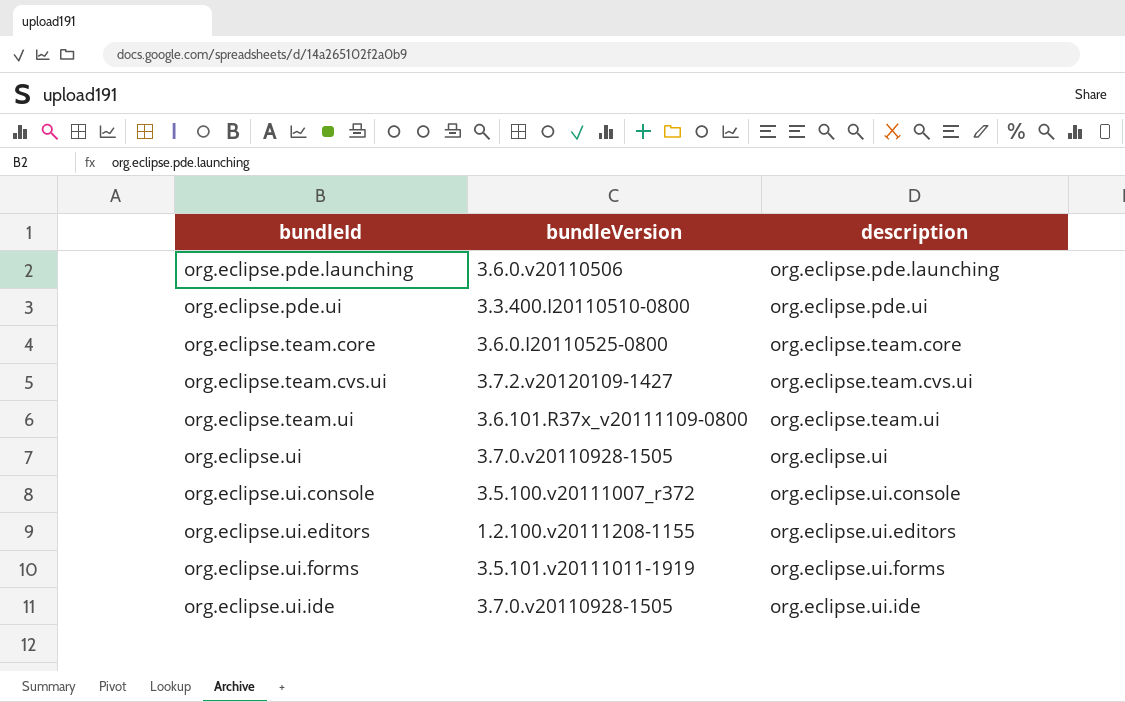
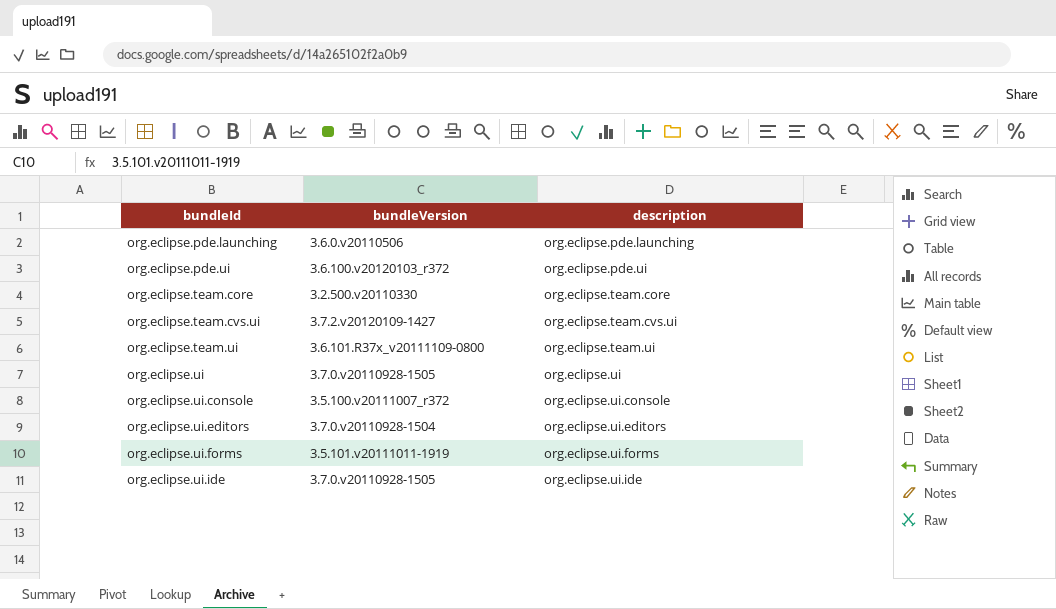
org.eclipse.pde.ui | bundleVersion: 3.3.400.I20110510-0800 -> 3.6.100.v20120103_r372
org.eclipse.team.core | bundleVersion: 3.6.0.I20110525-0800 -> 3.2.500.v20110330
org.eclipse.ui.editors | bundleVersion: 1.2.100.v20111208-1155 -> 3.7.0.v20110928-1504

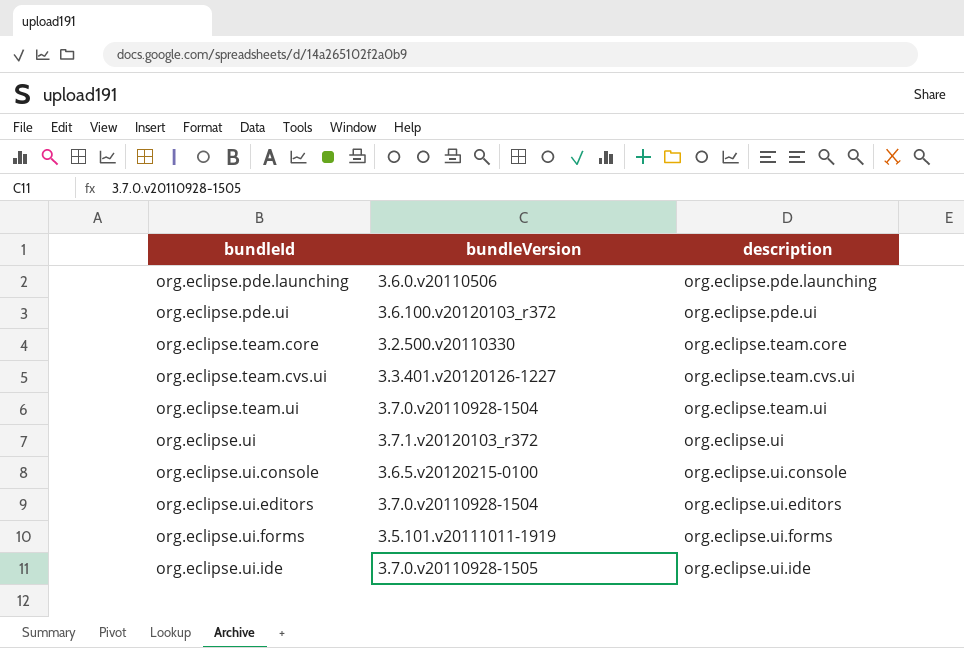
org.eclipse.team.cvs.ui | bundleVersion: 3.7.2.v20120109-1427 -> 3.3.401.v20120126-1227
org.eclipse.team.ui | bundleVersion: 3.6.101.R37x_v20111109-0800 -> 3.7.0.v20110928-1504
org.eclipse.ui | bundleVersion: 3.7.0.v20110928-1505 -> 3.7.1.v20120103_r372
org.eclipse.ui.console | bundleVersion: 3.5.100.v20111007_r372 -> 3.6.5.v20120215-0100

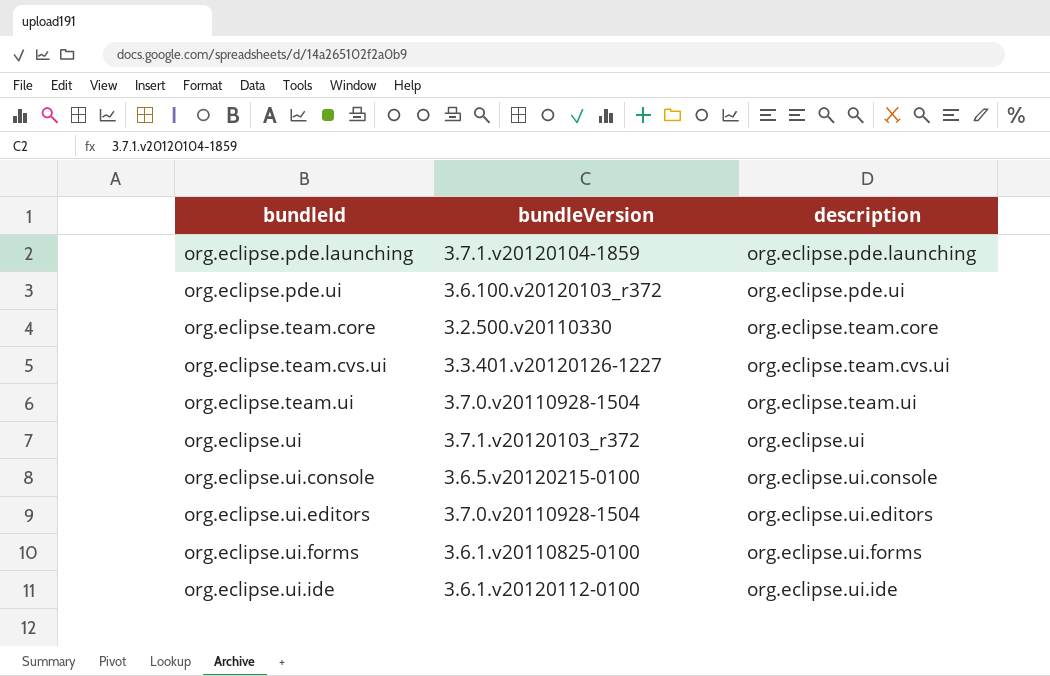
org.eclipse.pde.launching | bundleVersion: 3.6.0.v20110506 -> 3.7.1.v20120104-1859
org.eclipse.ui.forms | bundleVersion: 3.5.101.v20111011-1919 -> 3.6.1.v20110825-0100
org.eclipse.ui.ide | bundleVersion: 3.7.0.v20110928-1505 -> 3.6.1.v20120112-0100

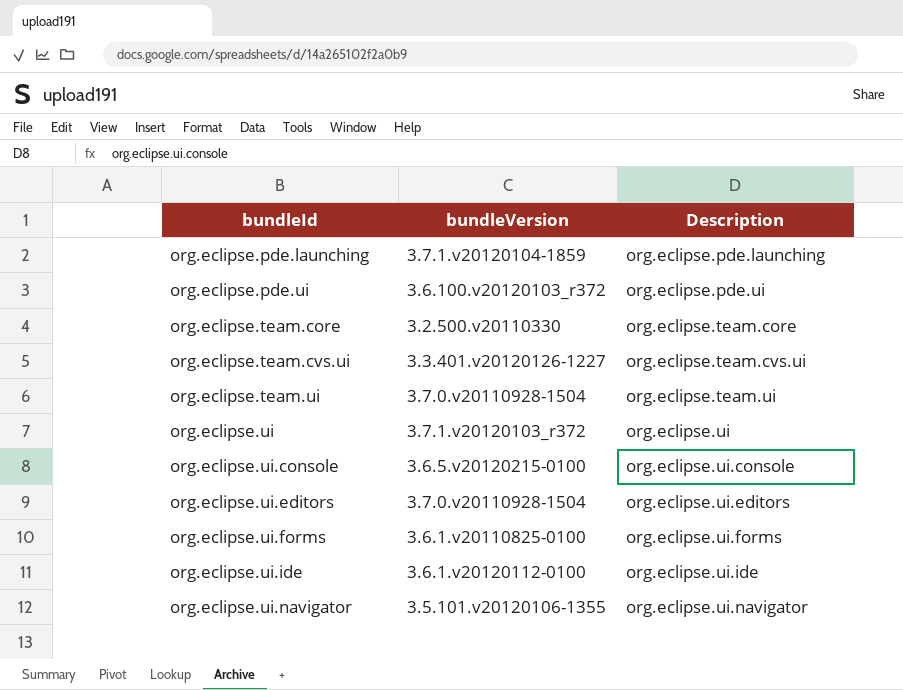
column name: description -> Description
row org.eclipse.ui.navigator: none -> 3.5.101.v20120106-1355 | org.eclipse.ui.navigator

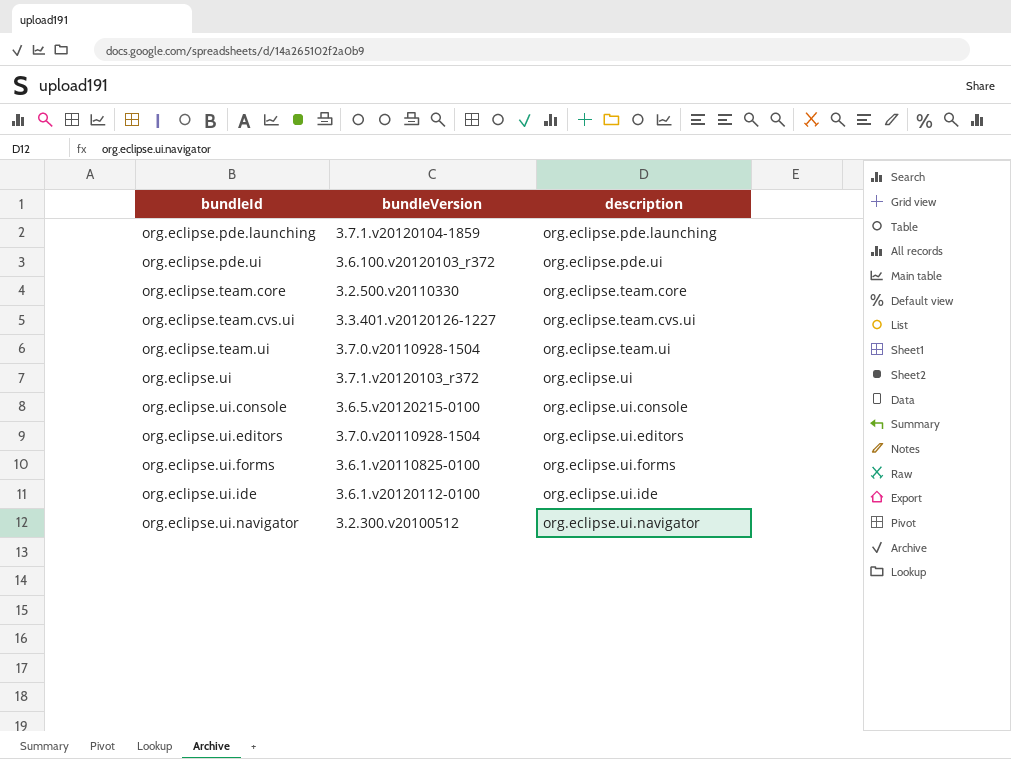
column name: Description -> description
org.eclipse.ui.navigator | bundleVersion: 3.5.101.v20120106-1355 -> 3.2.300.v20100512

